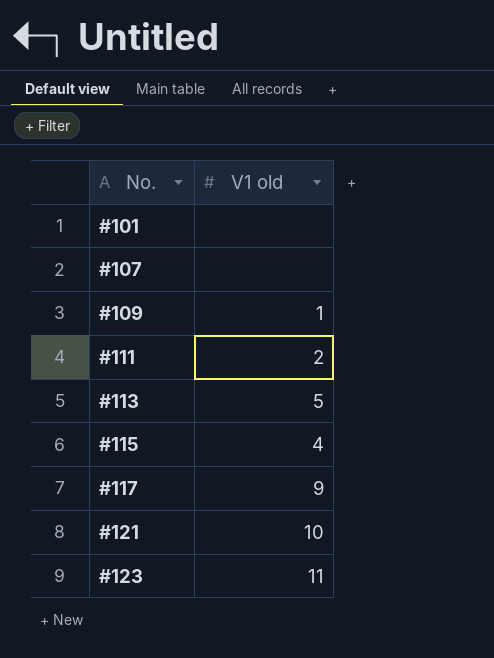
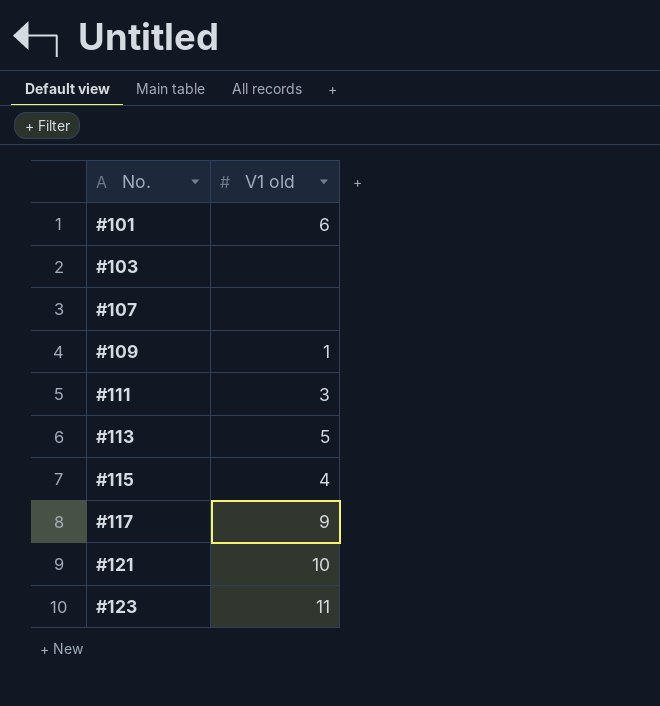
#101 | V1 old: none -> 6
row #103: none -> none
#111 | V1 old: 2 -> 3

